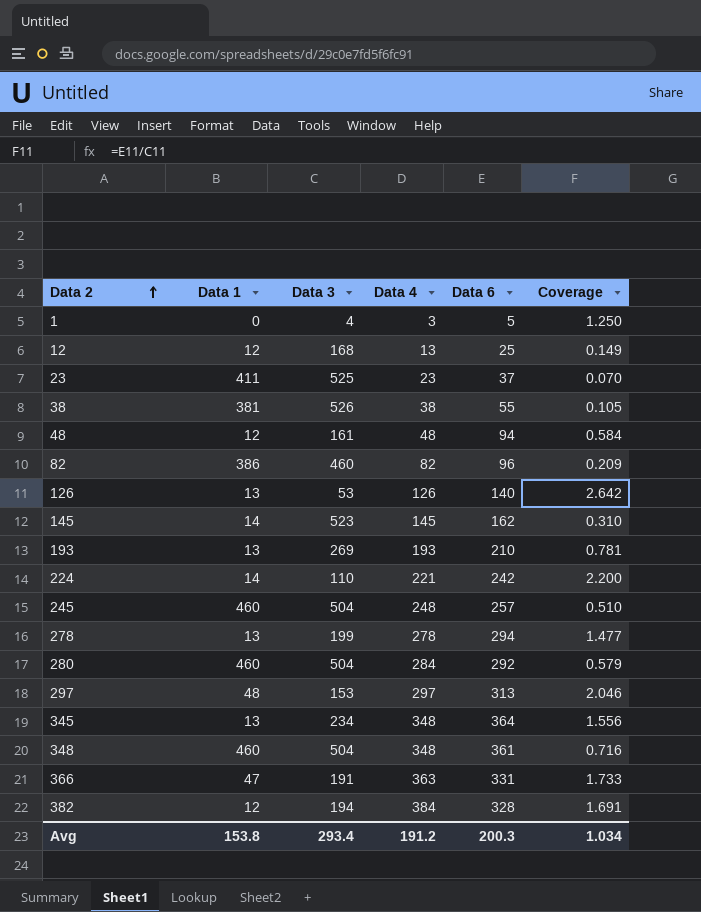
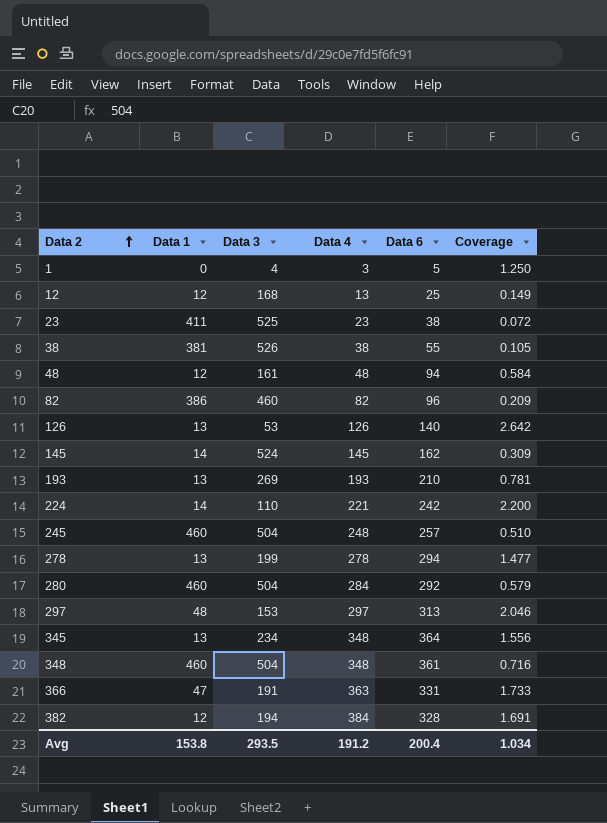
23 | Data 6: 37 -> 38
23 | Coverage: 0.070 -> 0.072
145 | Data 3: 523 -> 524
145 | Coverage: 0.310 -> 0.309
Avg | Data 3: 293.4 -> 293.5
Avg | Data 6: 200.3 -> 200.4

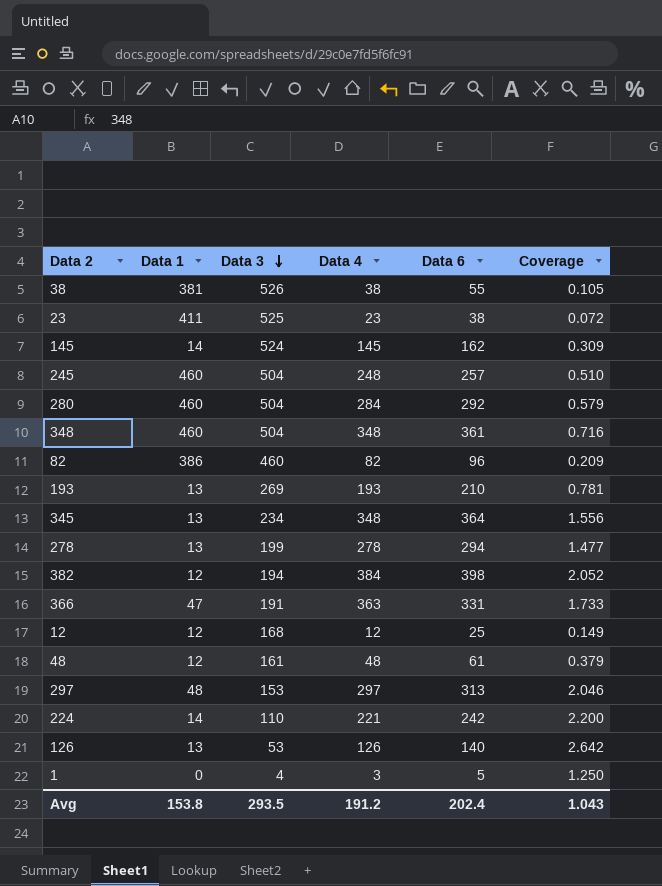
row order: Data 2 ascending -> Data 3 descending
382 | Data 6: 328 -> 398
382 | Coverage: 1.691 -> 2.052
12 | Data 4: 13 -> 12
48 | Data 6: 94 -> 61
48 | Coverage: 0.584 -> 0.379
Avg | Data 6: 200.4 -> 202.4
Avg | Coverage: 1.034 -> 1.043

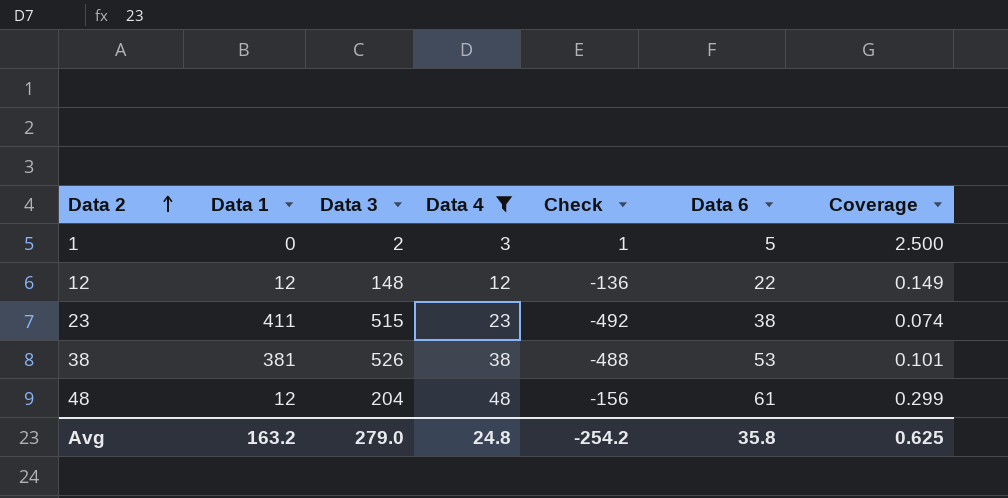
filter: none -> Data 4 <= 48
row order: Data 3 descending -> Data 2 ascending
column Check | formula: none -> [Data 4] - [Data 3]
1 | Data 3: 4 -> 2
1 | Coverage: 1.250 -> 2.500
12 | Data 3: 168 -> 148
12 | Data 6: 25 -> 22
23 | Data 3: 525 -> 515
23 | Coverage: 0.072 -> 0.074
38 | Data 6: 55 -> 53
38 | Coverage: 0.105 -> 0.101
48 | Data 3: 161 -> 204
48 | Coverage: 0.379 -> 0.299
Avg | Data 1: 153.8 -> 163.2
Avg | Data 3: 293.5 -> 279.0
Avg | Data 4: 191.2 -> 24.8
Avg | Data 6: 202.4 -> 35.8
Avg | Coverage: 1.043 -> 0.625

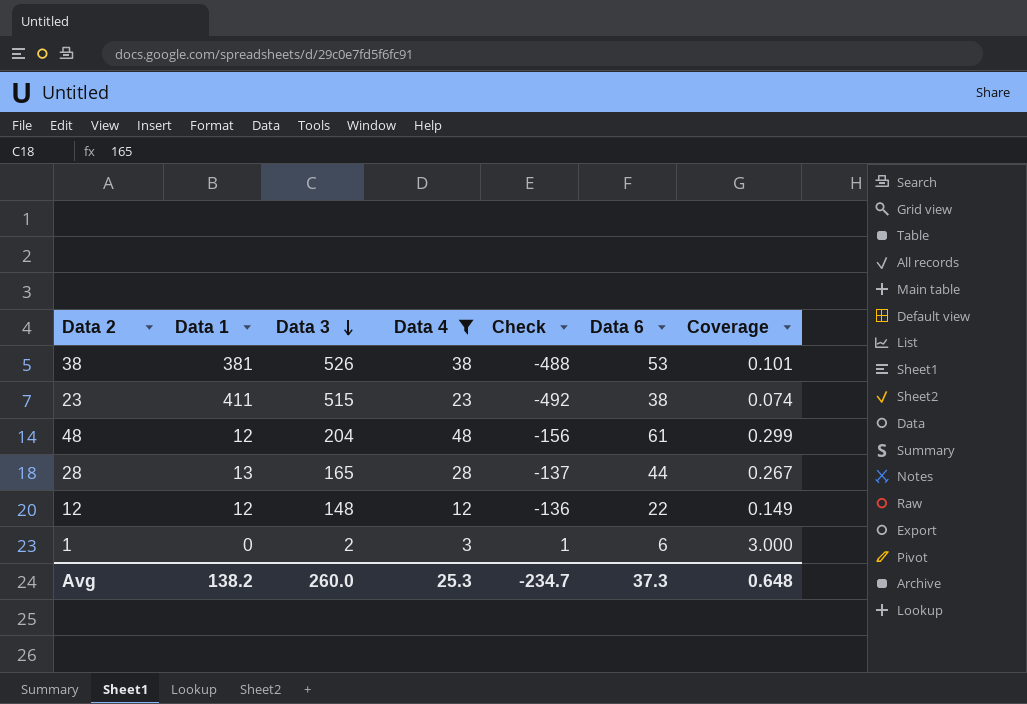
row order: Data 2 ascending -> Data 3 descending
row 28: none -> 13 | 165 | 28 | -137 | 44 | 0.267
1 | Data 6: 5 -> 6
1 | Coverage: 2.500 -> 3.000
Avg | Data 1: 163.2 -> 138.2
Avg | Data 3: 279.0 -> 260.0
Avg | Data 4: 24.8 -> 25.3
Avg | Check: -254.2 -> -234.7
Avg | Data 6: 35.8 -> 37.3
Avg | Coverage: 0.625 -> 0.648

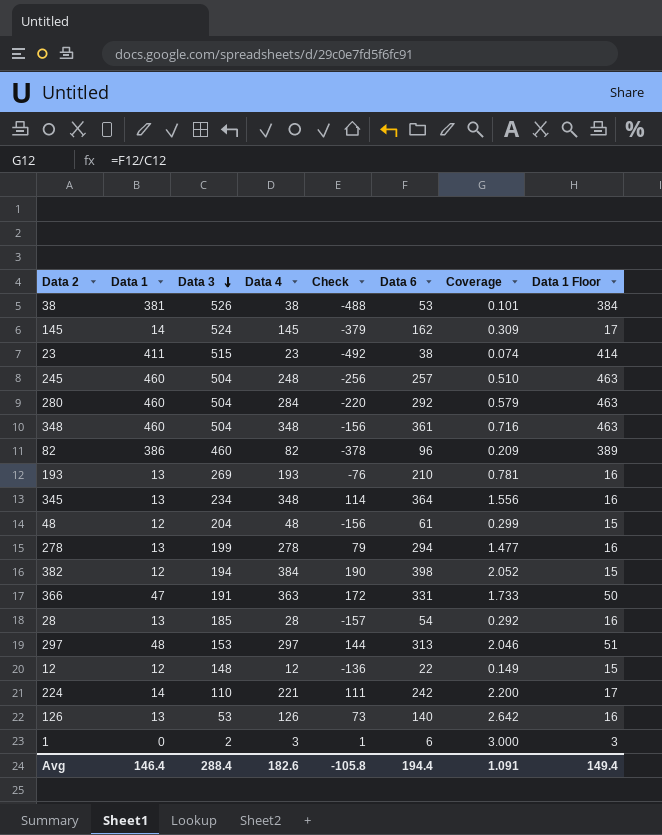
filter: Data 4 <= 48 -> none
column Data 1 Floor | formula: none -> [Data 1] + 3
28 | Data 3: 165 -> 185
28 | Check: -137 -> -157
28 | Data 6: 44 -> 54
28 | Coverage: 0.267 -> 0.292
Avg | Data 1: 138.2 -> 146.4
Avg | Data 3: 260.0 -> 288.4
Avg | Data 4: 25.3 -> 182.6
Avg | Check: -234.7 -> -105.8
Avg | Data 6: 37.3 -> 194.4
Avg | Coverage: 0.648 -> 1.091

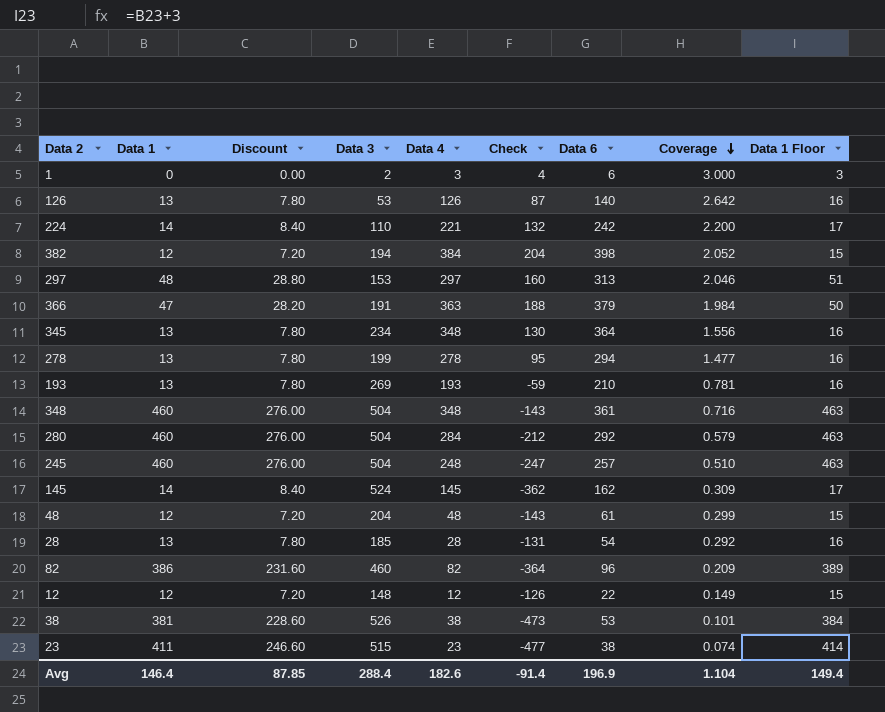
row order: Data 3 descending -> Coverage descending
column Discount | formula: none -> [Data 1] * 0.6
column Check | formula: [Data 4] - [Data 3] -> [Data 6] - [Data 3]
366 | Data 6: 331 -> 379
366 | Coverage: 1.733 -> 1.984
Avg | Check: -105.8 -> -91.4
Avg | Data 6: 194.4 -> 196.9
Avg | Coverage: 1.091 -> 1.104

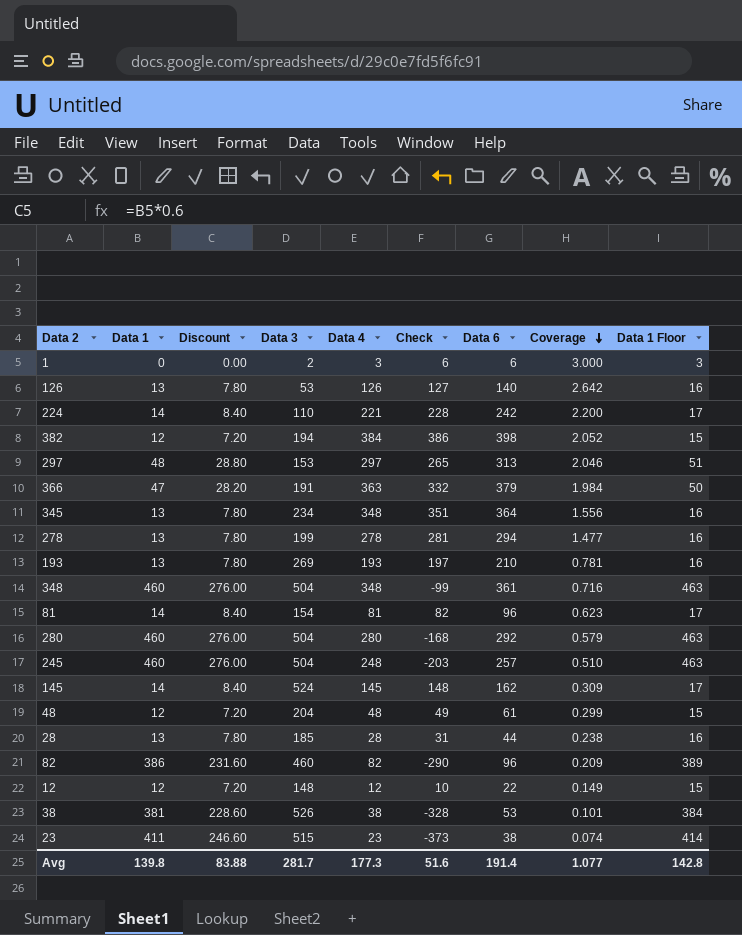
column Check | formula: [Data 6] - [Data 3] -> [Data 6] - [Data 1]
row 81: none -> 14 | 8.40 | 154 | 81 | 82 | 96 | 0.623 | 17
280 | Data 4: 284 -> 280
28 | Data 6: 54 -> 44
28 | Coverage: 0.292 -> 0.238
Avg | Data 1: 146.4 -> 139.8
Avg | Discount: 87.85 -> 83.88
Avg | Data 3: 288.4 -> 281.7
Avg | Data 4: 182.6 -> 177.3
Avg | Check: -91.4 -> 51.6
Avg | Data 6: 196.9 -> 191.4
Avg | Coverage: 1.104 -> 1.077
Avg | Data 1 Floor: 149.4 -> 142.8

